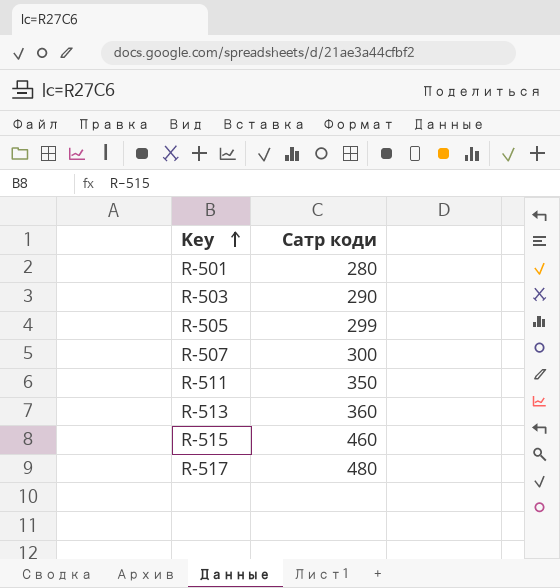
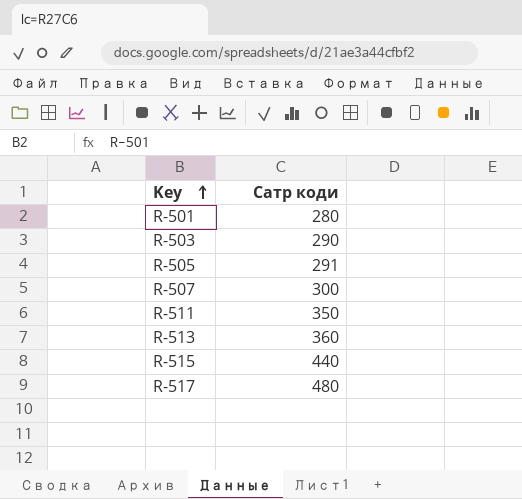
R-505 | Сатр коди: 299 -> 291
R-515 | Сатр коди: 460 -> 440

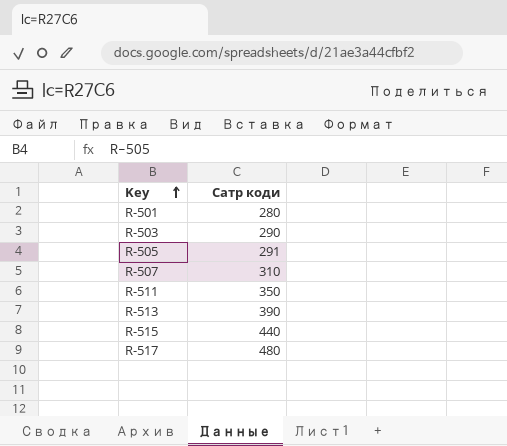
R-507 | Сатр коди: 300 -> 310
R-513 | Сатр коди: 360 -> 390

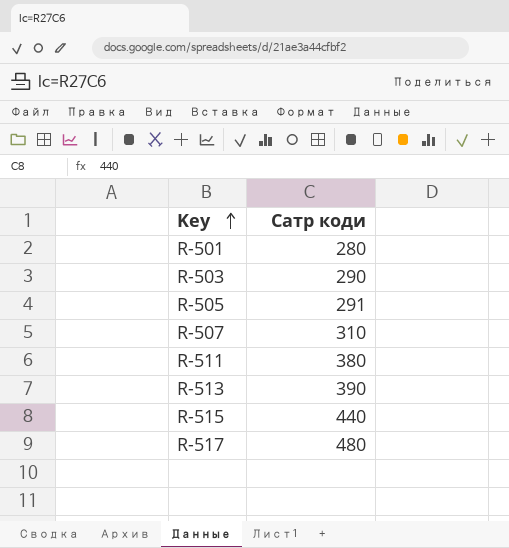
R-511 | Сатр коди: 350 -> 380

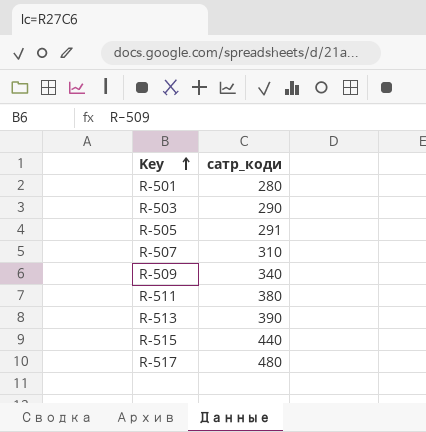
column name: Сатр коди -> сатр_коди
row R-509: none -> 340

